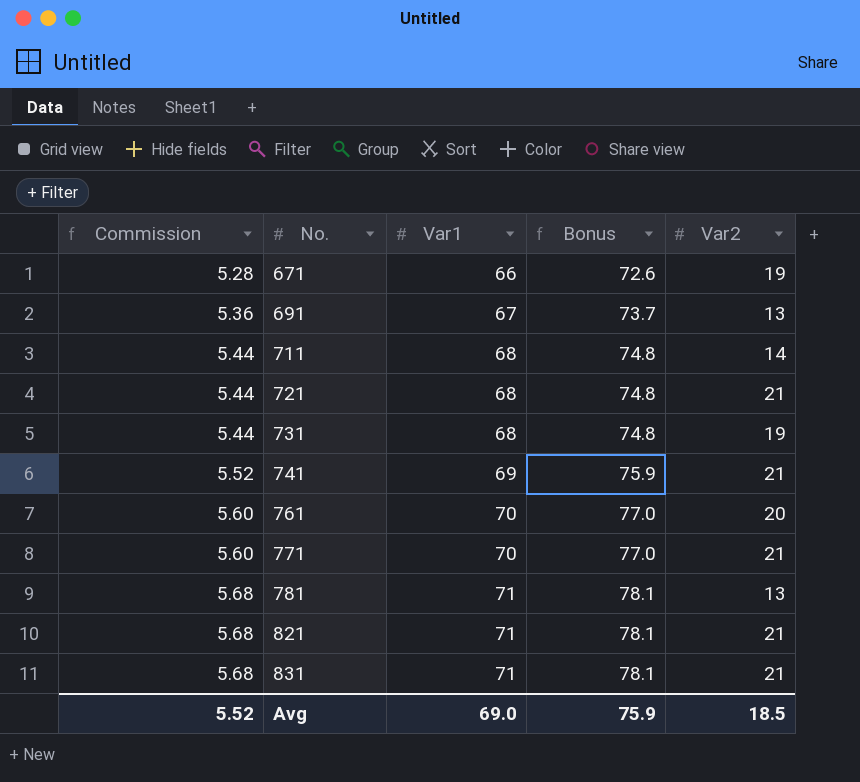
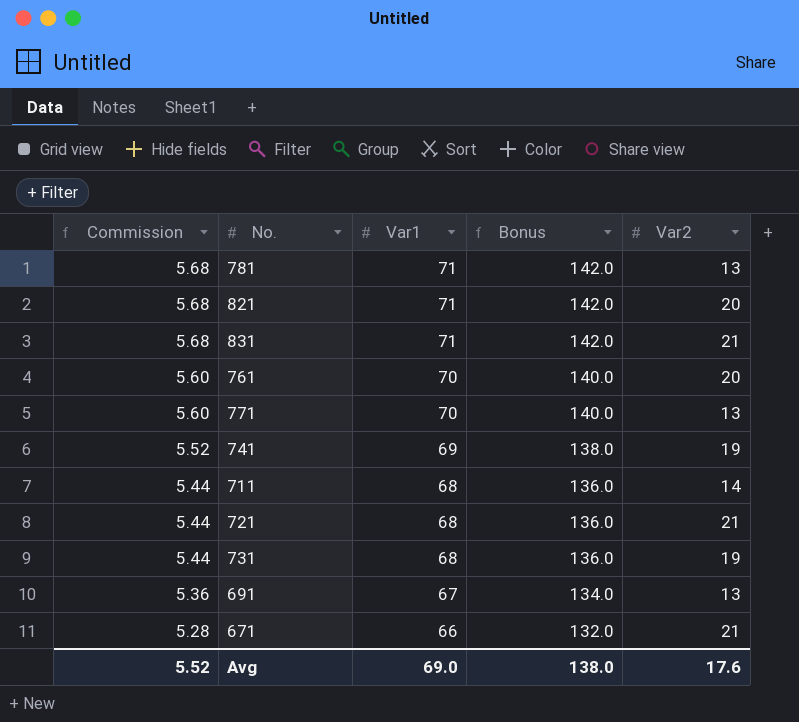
row order: Commission ascending -> Commission descending
column Bonus | formula: [Var1] * 1.1 -> [Var1] * 2
821 | Var2: 21 -> 20
771 | Var2: 21 -> 13
741 | Var2: 21 -> 19
671 | Var2: 19 -> 21
Avg | Bonus: 75.9 -> 138.0
Avg | Var2: 18.5 -> 17.6

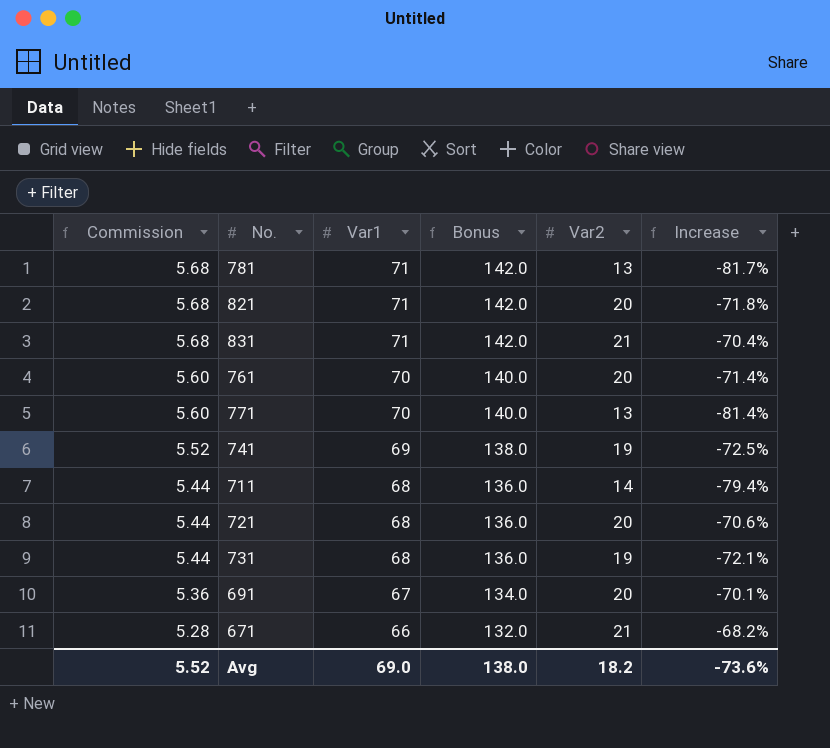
column Increase | formula: none -> ([Var2] - [Var1]) / [Var1]
721 | Var2: 21 -> 20
691 | Var2: 13 -> 20
Avg | Var2: 17.6 -> 18.2

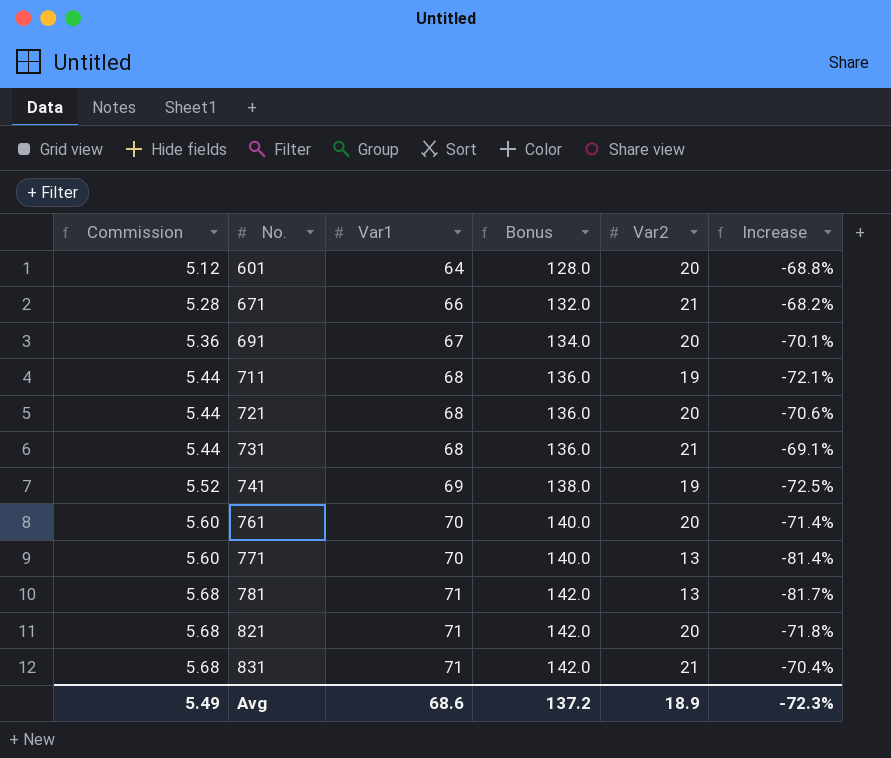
row order: Commission descending -> Commission ascending
row 601: none -> 5.12 | 64 | 128.0 | 20 | -68.8%
711 | Var2: 14 -> 19
711 | Increase: -79.4% -> -72.1%
731 | Var2: 19 -> 21
731 | Increase: -72.1% -> -69.1%
Avg | Commission: 5.52 -> 5.49
Avg | Var1: 69.0 -> 68.6
Avg | Bonus: 138.0 -> 137.2
Avg | Var2: 18.2 -> 18.9
Avg | Increase: -73.6% -> -72.3%

